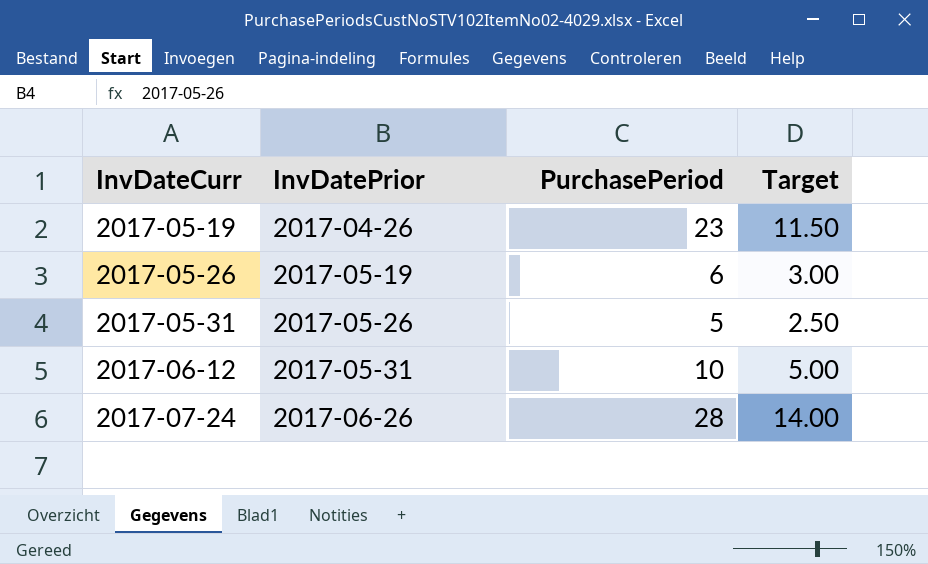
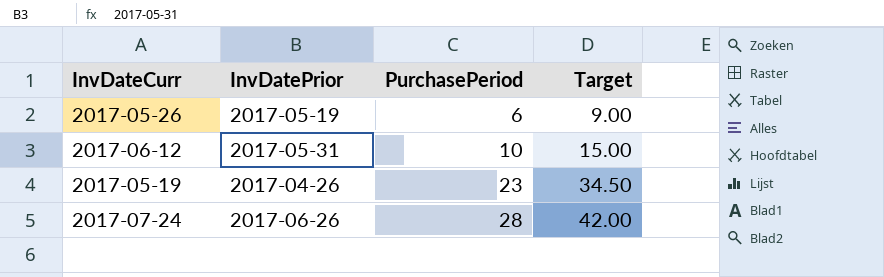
row order: InvDateCurr ascending -> PurchasePeriod ascending
column Target | formula: [PurchasePeriod] * 0.5 -> [PurchasePeriod] * 1.5
row 2017-05-31: 2017-05-26 | 5 | 2.50 -> none

